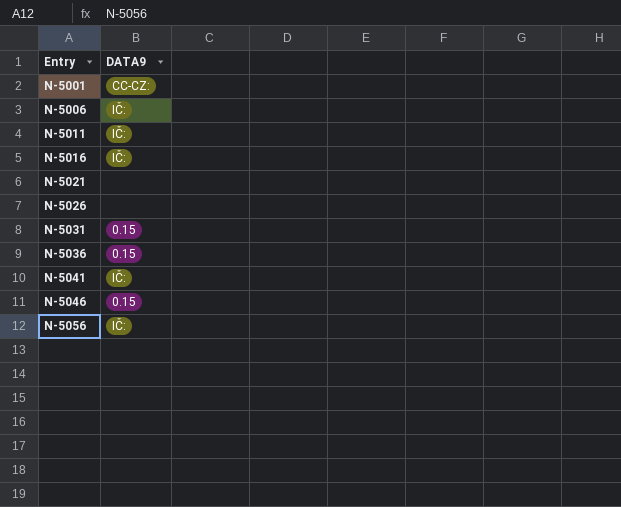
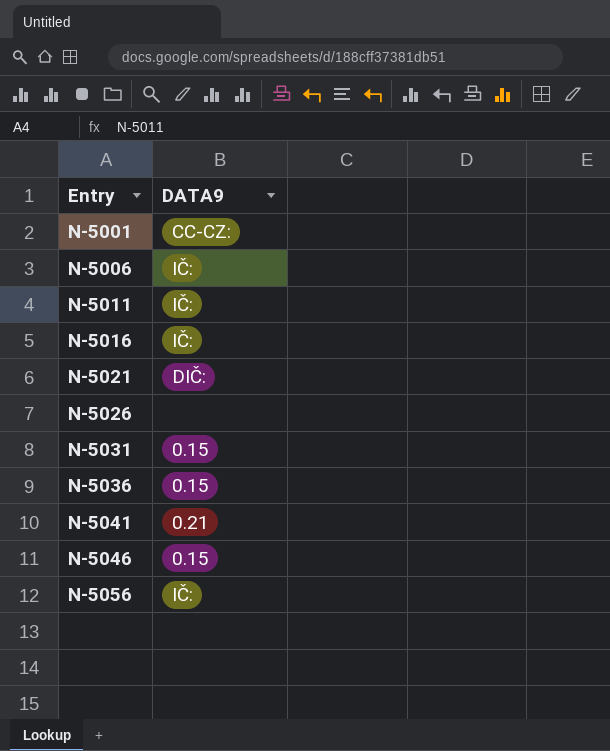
N-5021 | DATA9: none -> DIČ:
N-5041 | DATA9: IČ: -> 0.21

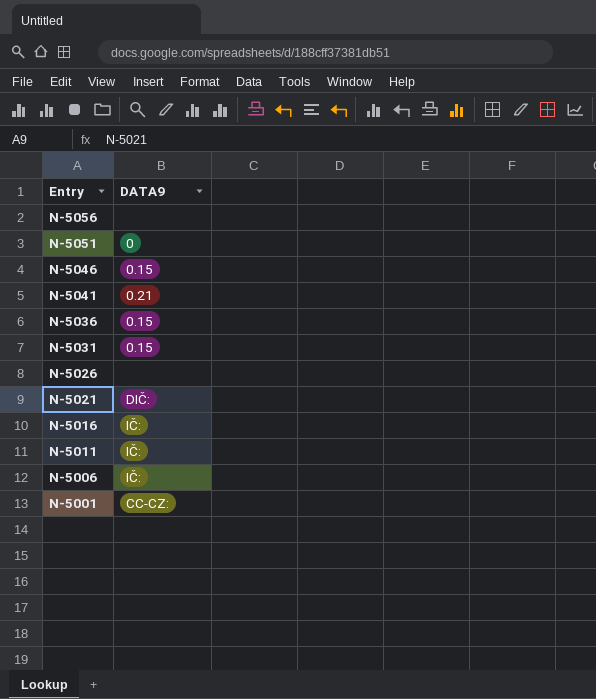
row order: Entry ascending -> Entry descending
N-5056 | DATA9: IČ: -> none
row N-5051: none -> 0

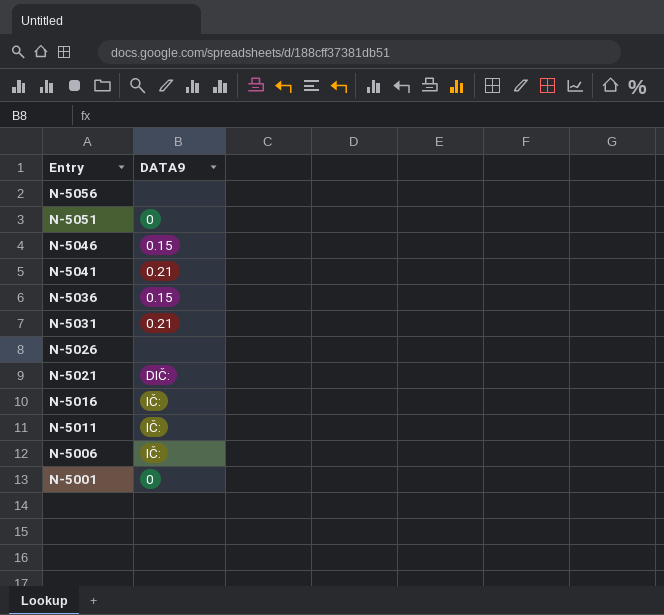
N-5031 | DATA9: 0.15 -> 0.21
N-5001 | DATA9: CC-CZ: -> 0

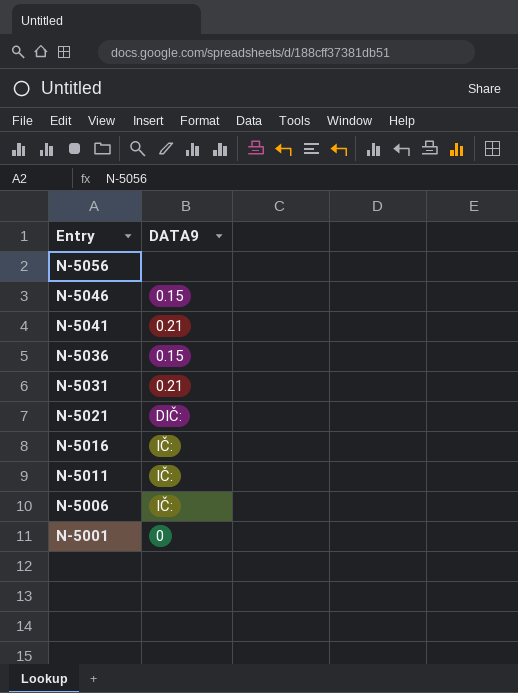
row N-5051: 0 -> none
row N-5026: none -> none

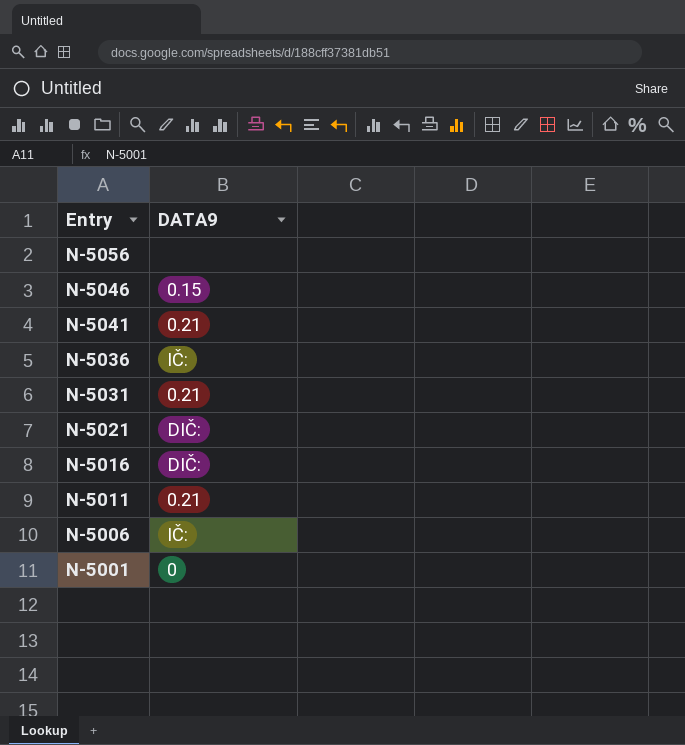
N-5036 | DATA9: 0.15 -> IČ:
N-5016 | DATA9: IČ: -> DIČ:
N-5011 | DATA9: IČ: -> 0.21

